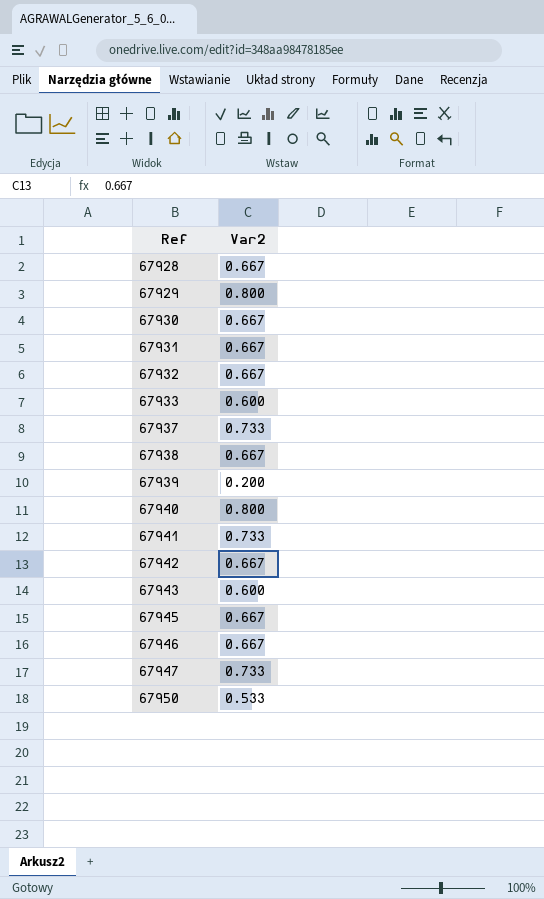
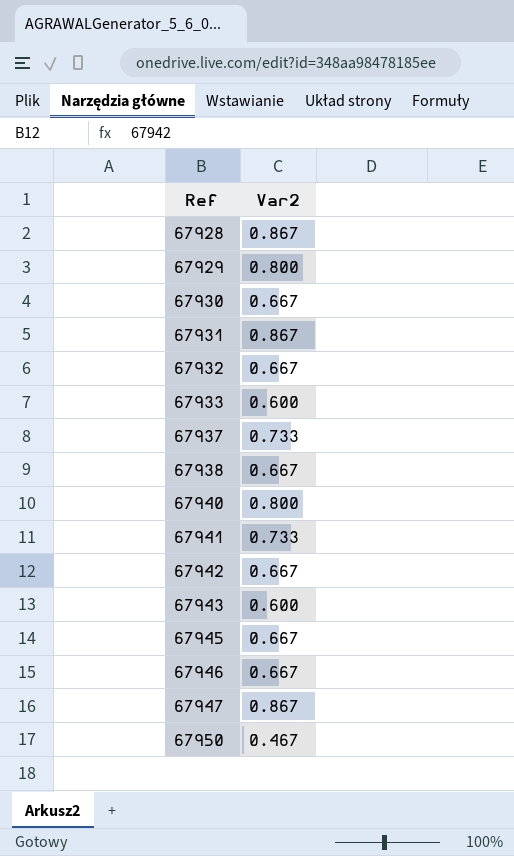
row 67939: 0.200 -> none
67928 | Var2: 0.667 -> 0.867
67931 | Var2: 0.667 -> 0.867
67947 | Var2: 0.733 -> 0.867
67950 | Var2: 0.533 -> 0.467

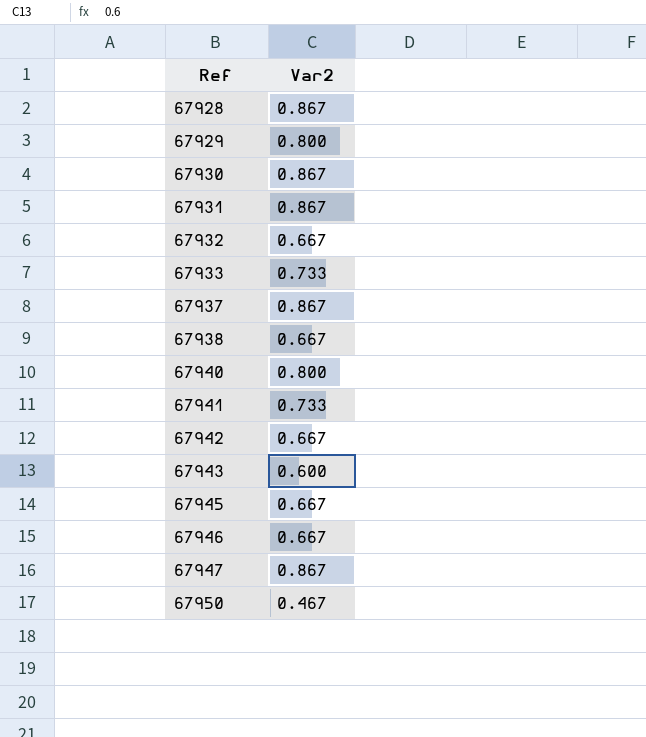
67930 | Var2: 0.667 -> 0.867
67933 | Var2: 0.600 -> 0.733
67937 | Var2: 0.733 -> 0.867

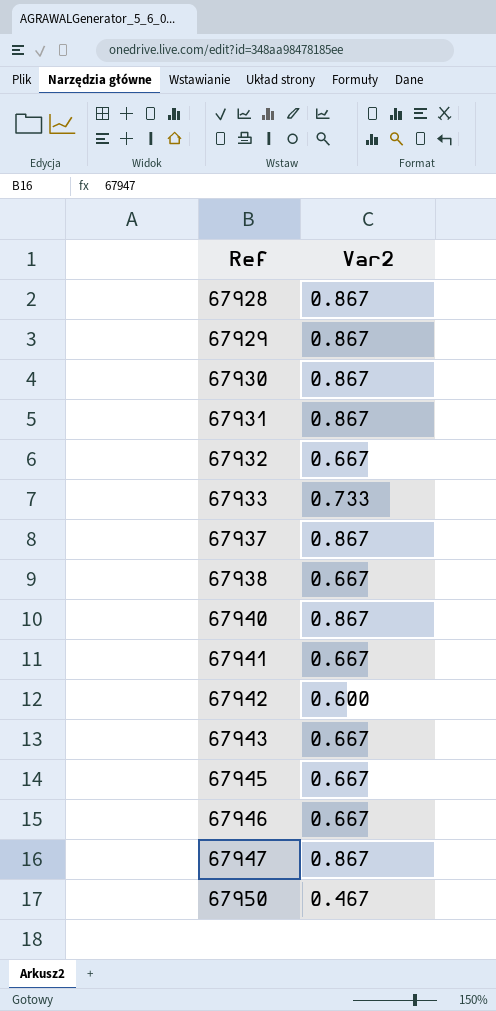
67929 | Var2: 0.800 -> 0.867
67940 | Var2: 0.800 -> 0.867
67941 | Var2: 0.733 -> 0.667
67942 | Var2: 0.667 -> 0.600
67943 | Var2: 0.600 -> 0.667

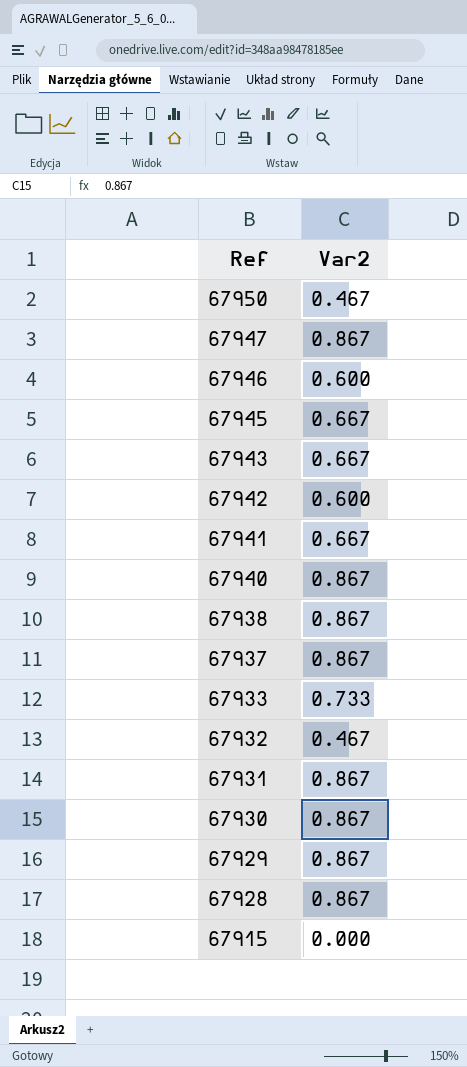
row order: Ref ascending -> Ref descending
67946 | Var2: 0.667 -> 0.600
67938 | Var2: 0.667 -> 0.867
67932 | Var2: 0.667 -> 0.467
row 67915: none -> 0.000

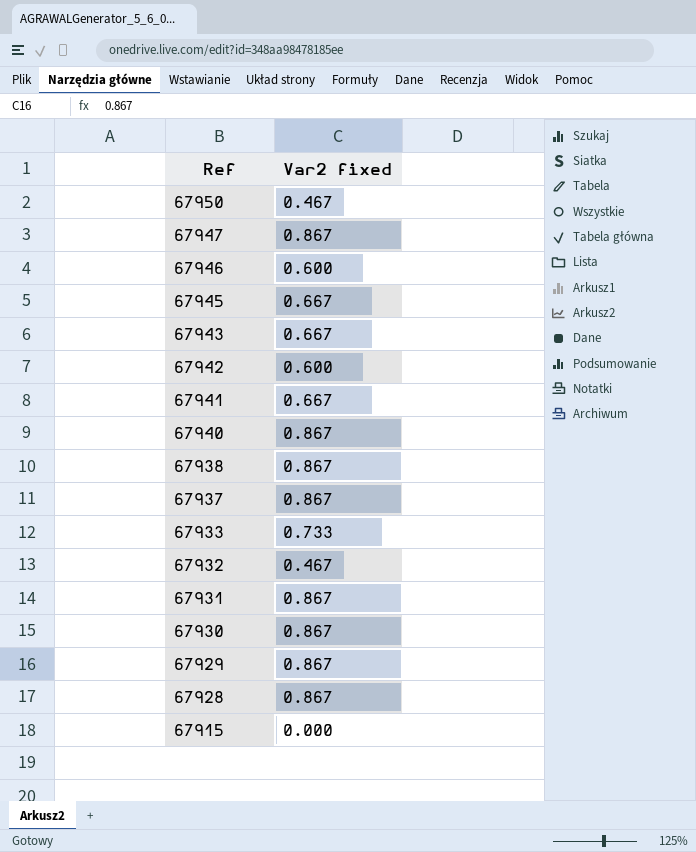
column name: Var2 -> Var2 fixed

